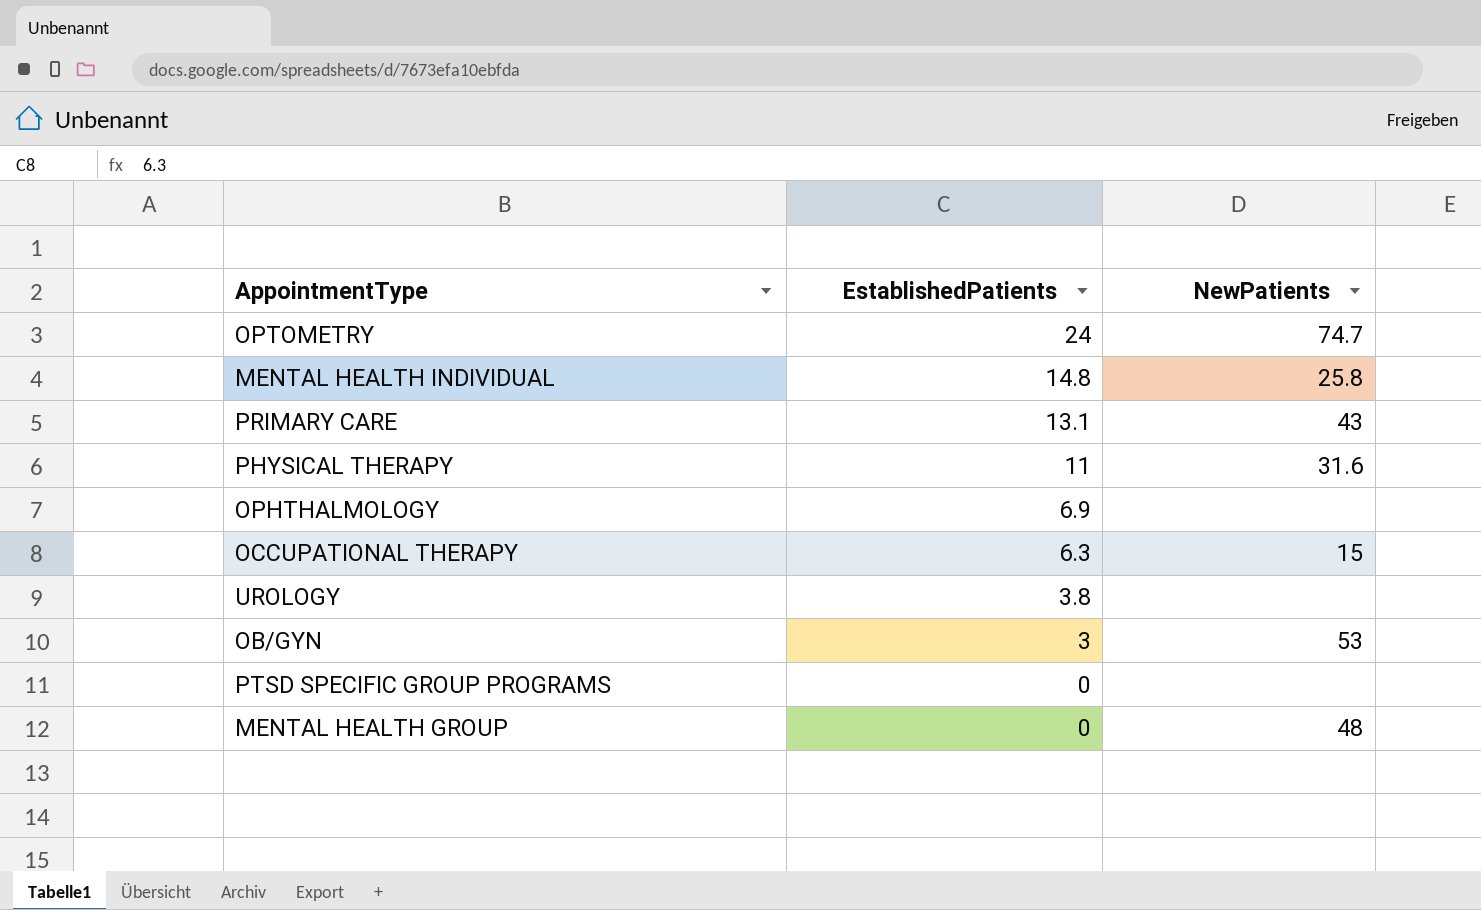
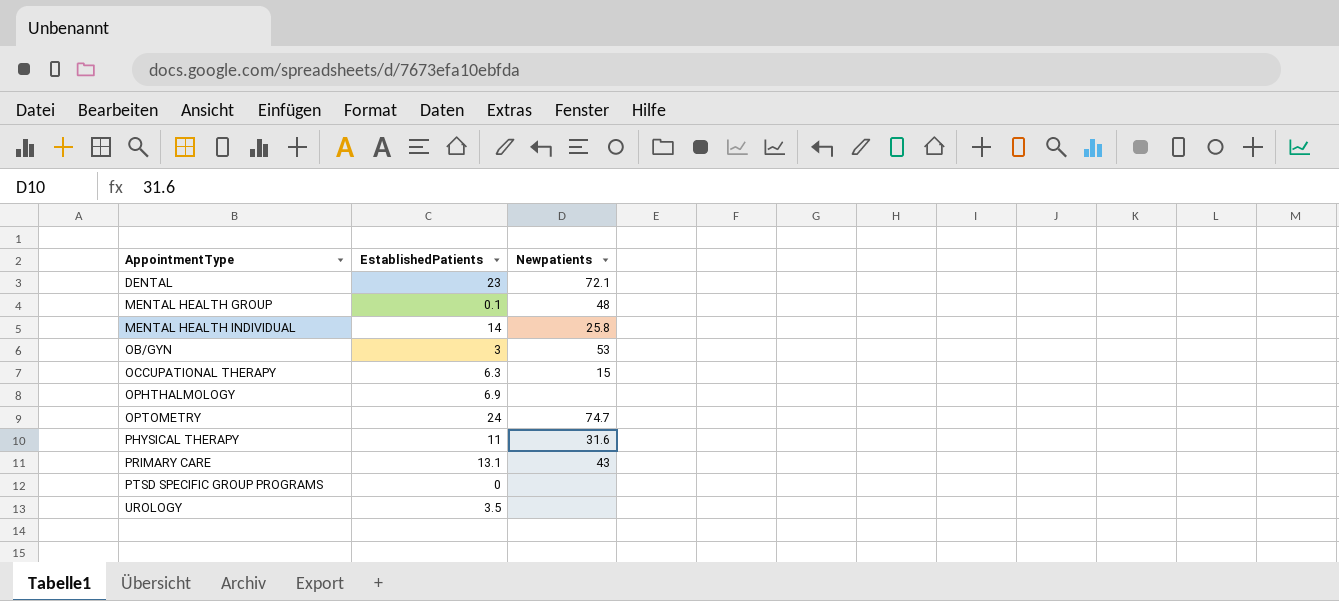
row order: EstablishedPatients descending -> AppointmentType ascending
column name: NewPatients -> Newpatients
row DENTAL: none -> 23 | 72.1
MENTAL HEALTH GROUP | EstablishedPatients: 0 -> 0.1
MENTAL HEALTH INDIVIDUAL | EstablishedPatients: 14.8 -> 14
UROLOGY | EstablishedPatients: 3.8 -> 3.5

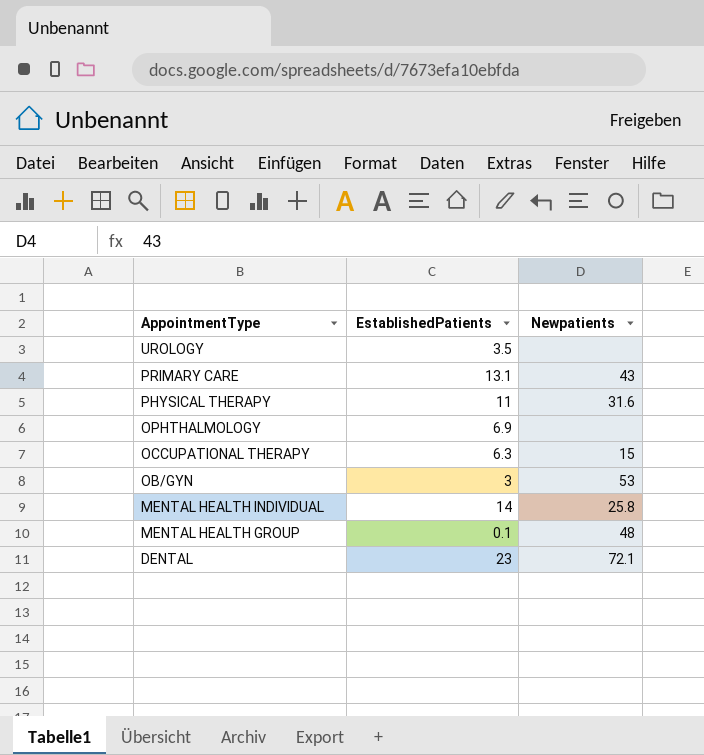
row order: AppointmentType ascending -> AppointmentType descending
row OPTOMETRY: 24 | 74.7 -> none
row PTSD SPECIFIC GROUP PROGRAMS: 0 | none -> none

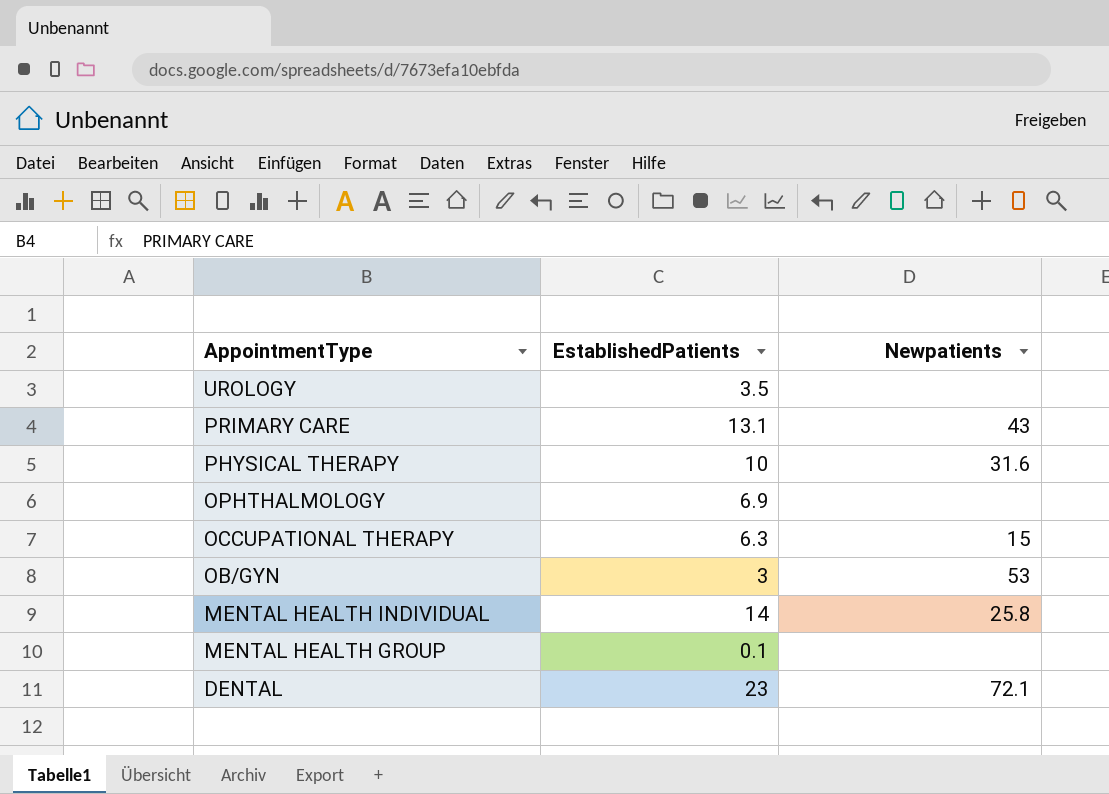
PHYSICAL THERAPY | EstablishedPatients: 11 -> 10
MENTAL HEALTH GROUP | Newpatients: 48 -> none

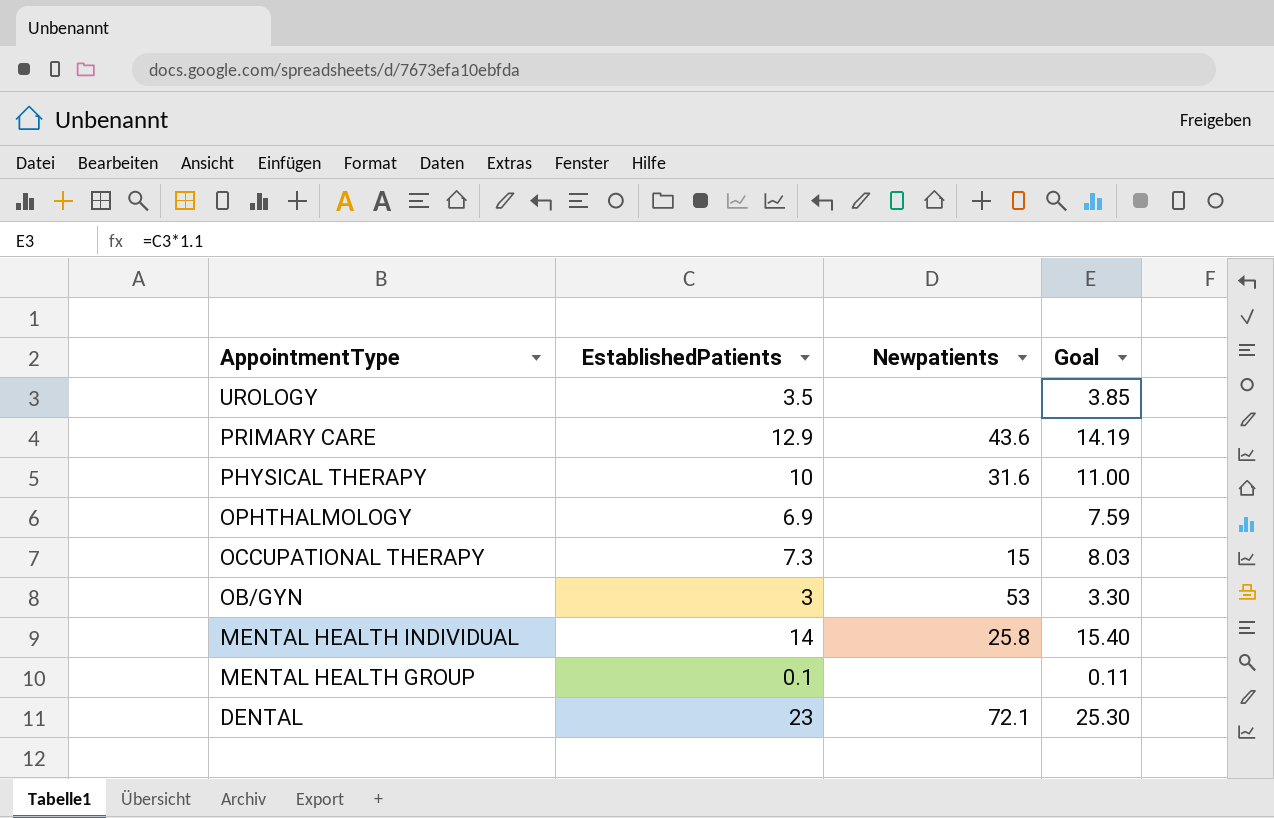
column Goal | formula: none -> [EstablishedPatients] * 1.1
PRIMARY CARE | EstablishedPatients: 13.1 -> 12.9
PRIMARY CARE | Newpatients: 43 -> 43.6
OCCUPATIONAL THERAPY | EstablishedPatients: 6.3 -> 7.3

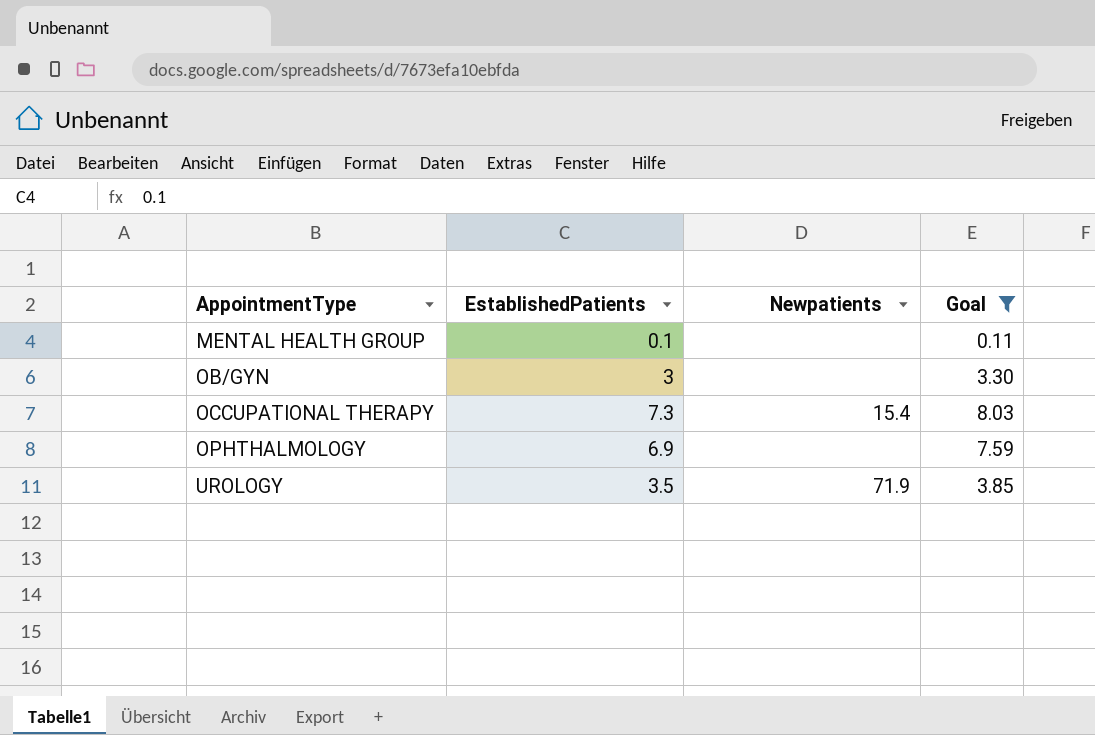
filter: none -> Goal <= 8.03
row order: AppointmentType descending -> AppointmentType ascending
OB/GYN | Newpatients: 53 -> none
OCCUPATIONAL THERAPY | Newpatients: 15 -> 15.4
UROLOGY | Newpatients: none -> 71.9

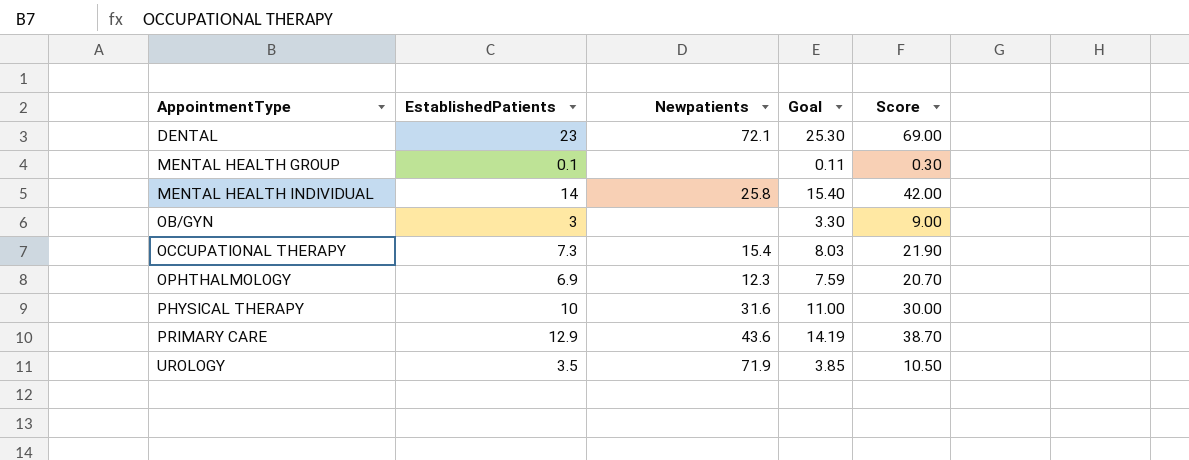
filter: Goal <= 8.03 -> none
column Score | formula: none -> [EstablishedPatients] * 3
OPHTHALMOLOGY | Newpatients: none -> 12.3

